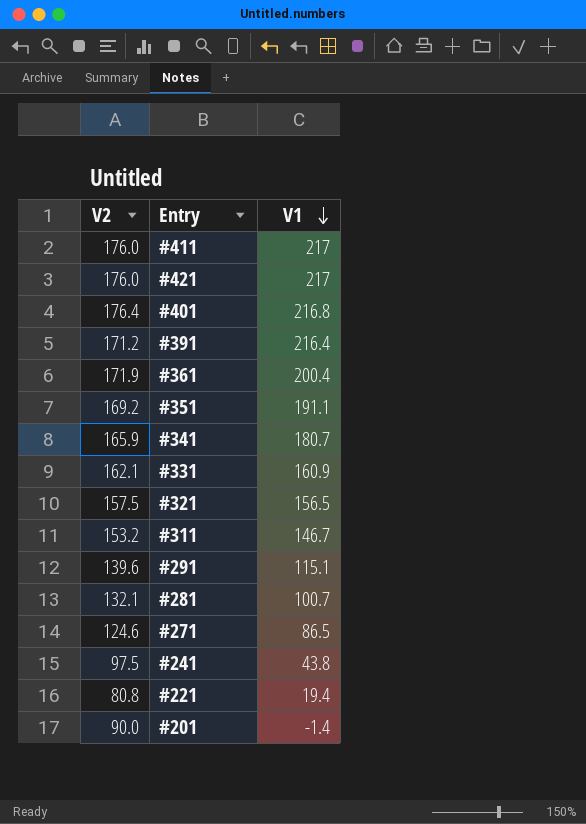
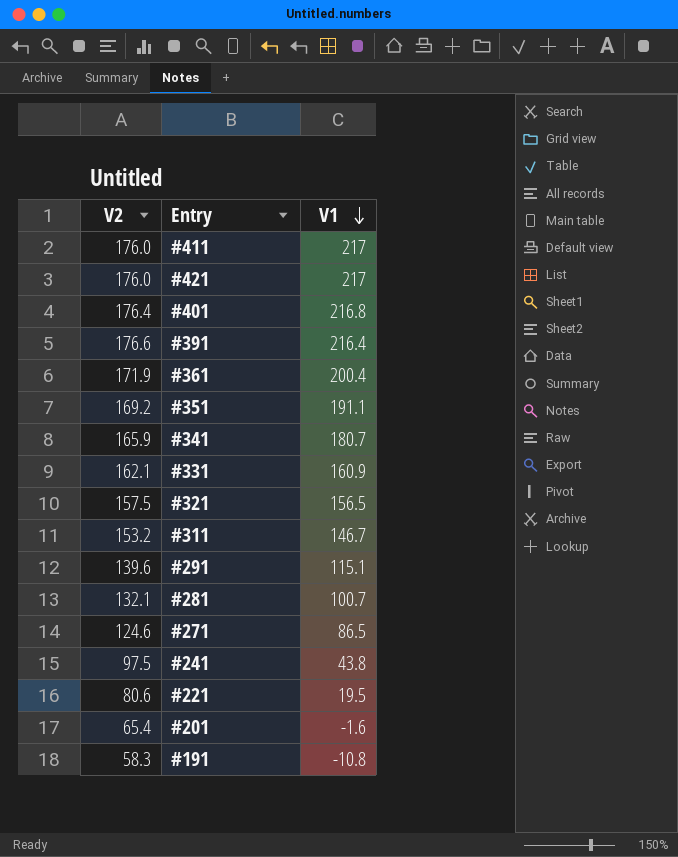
#391 | V2: 171.2 -> 176.6
#221 | V2: 80.8 -> 80.6
#221 | V1: 19.4 -> 19.5
#201 | V2: 90.0 -> 65.4
#201 | V1: -1.4 -> -1.6
row #191: none -> 58.3 | -10.8

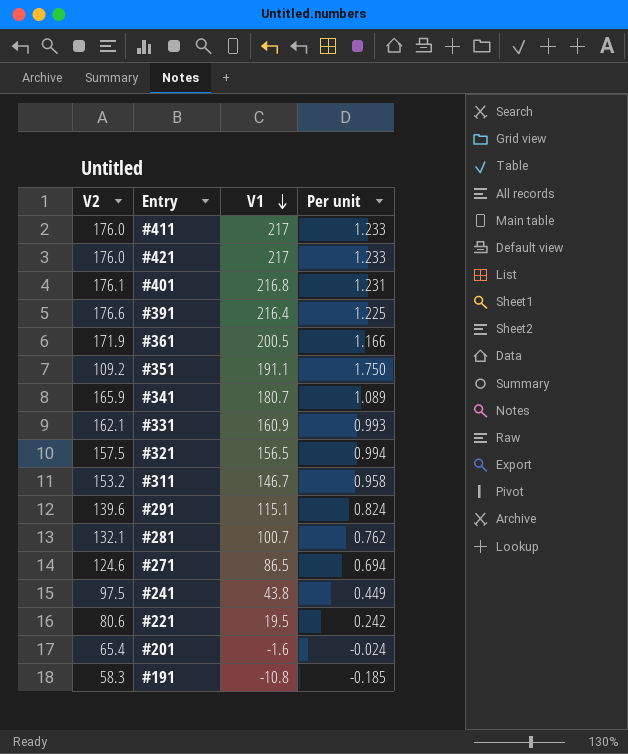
column Per unit | formula: none -> [V1] / [V2]
#401 | V2: 176.4 -> 176.1
#361 | V1: 200.4 -> 200.5
#351 | V2: 169.2 -> 109.2

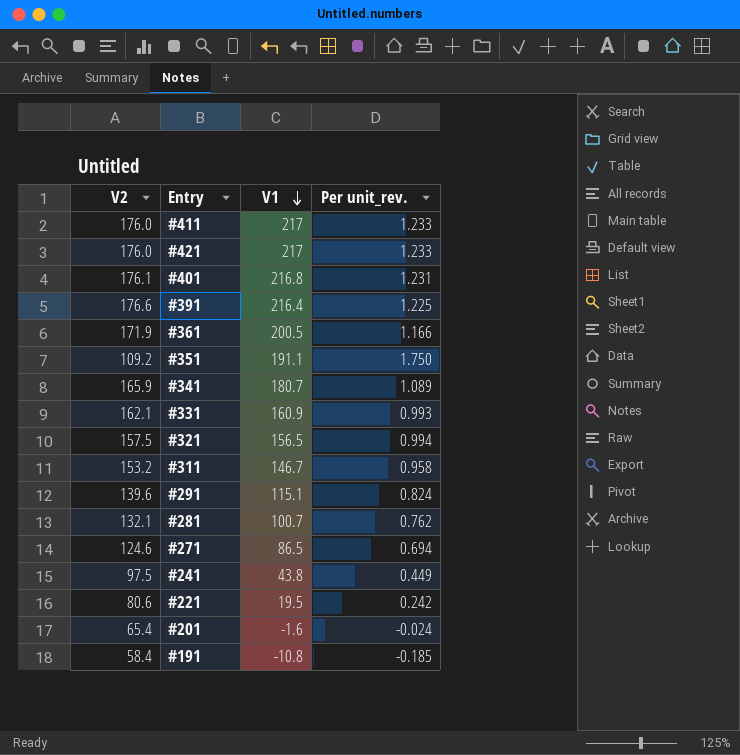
column name: Per unit -> Per unit_rev.
#191 | V2: 58.3 -> 58.4

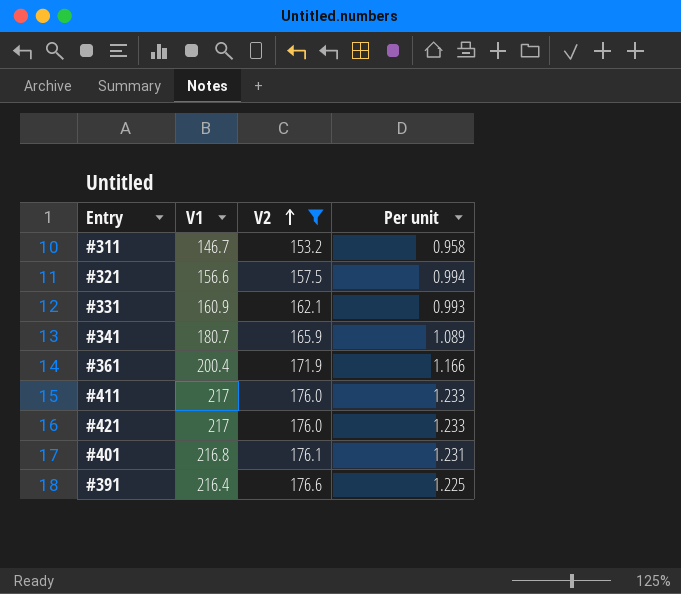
filter: none -> V2 >= 153.2
row order: V1 descending -> V2 ascending
column V2 | position: 1 -> 3
column name: Per unit_rev. -> Per unit
#321 | V1: 156.5 -> 156.6
#361 | V1: 200.5 -> 200.4

